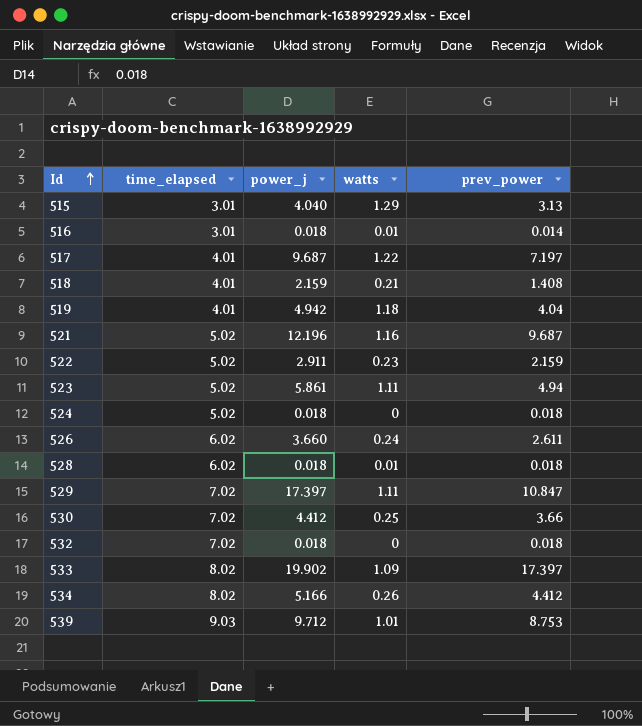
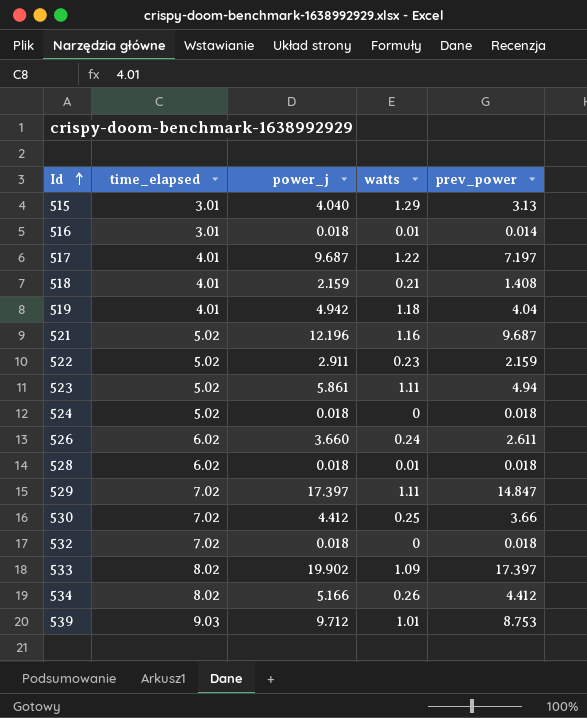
529 | prev_power: 10.847 -> 14.847

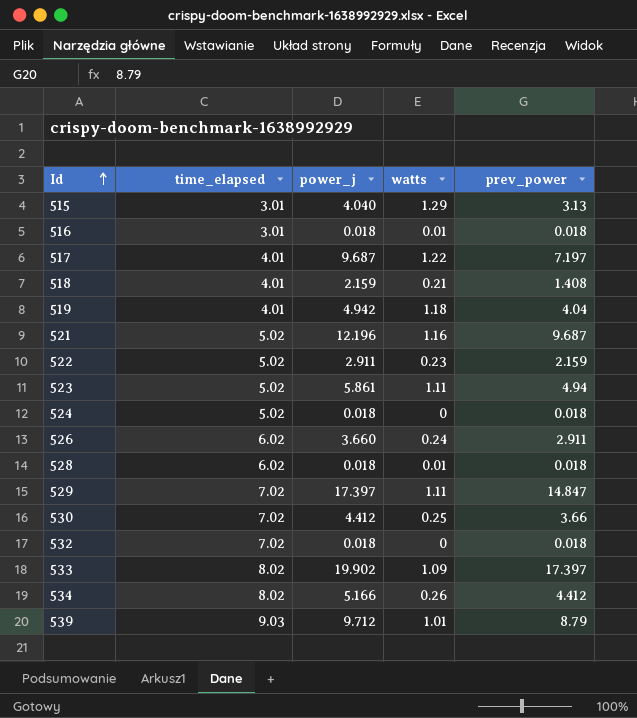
516 | prev_power: 0.014 -> 0.018
526 | prev_power: 2.611 -> 2.911
539 | prev_power: 8.753 -> 8.79

